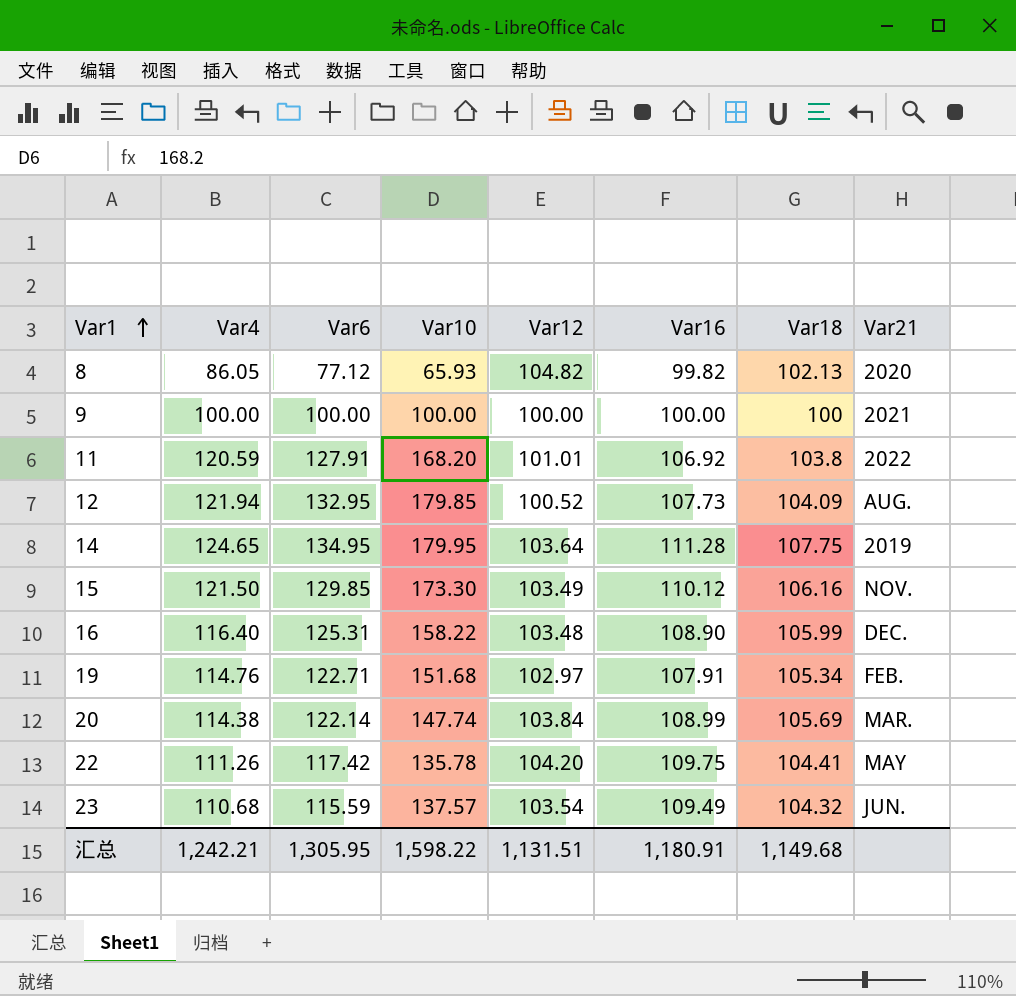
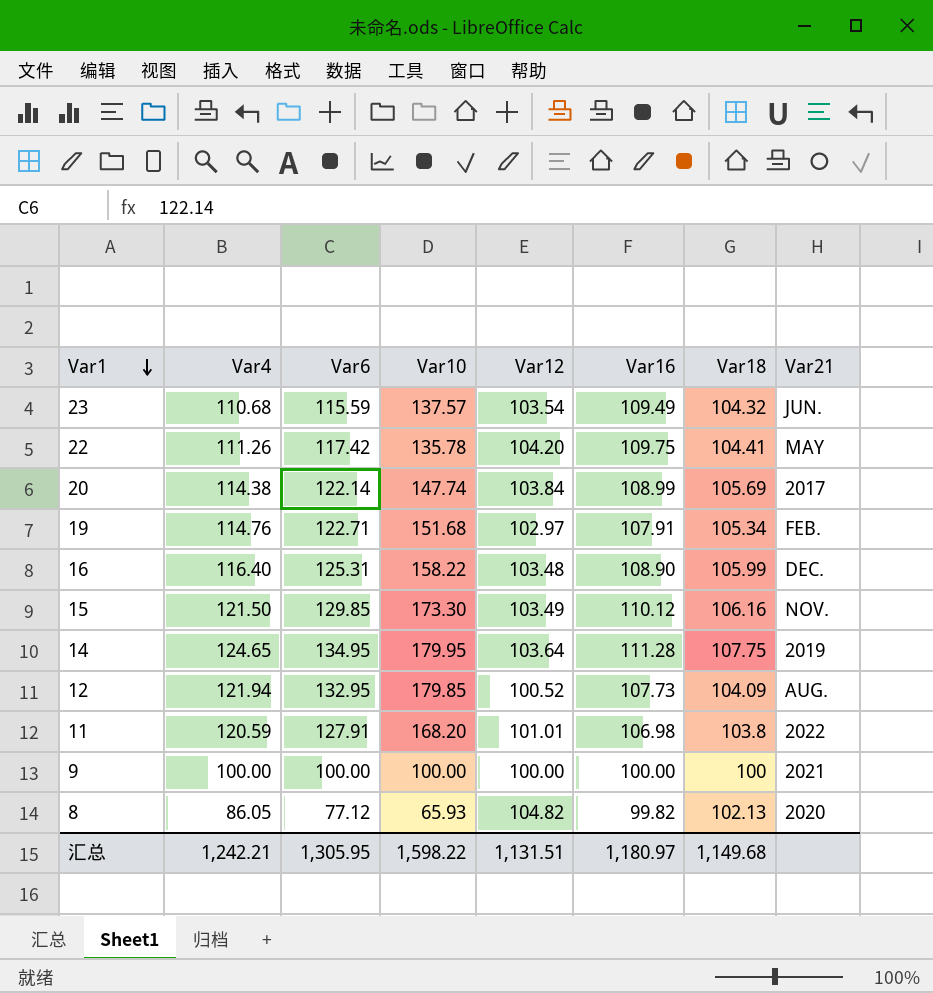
row order: Var1 ascending -> Var1 descending
20 | Var21: MAR. -> 2017
11 | Var16: 106.92 -> 106.98
汇总 | Var16: 1,180.91 -> 1,180.97

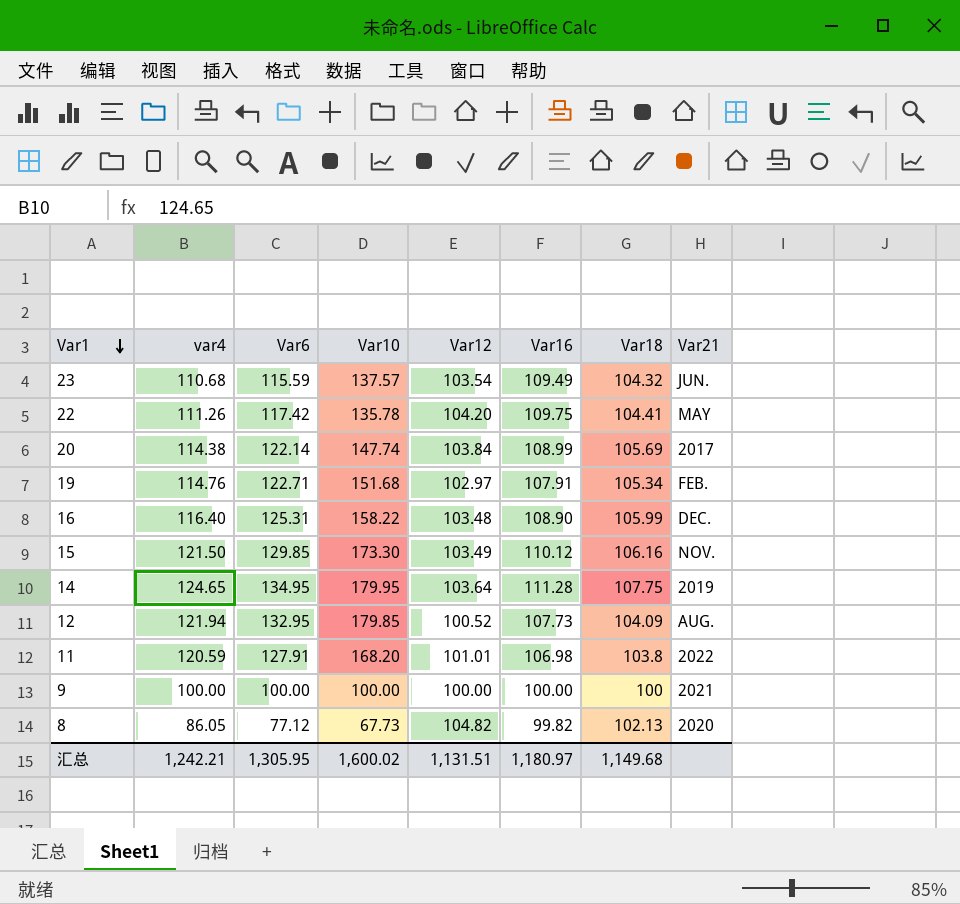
column name: Var4 -> var4
8 | Var10: 65.93 -> 67.73
汇总 | Var10: 1,598.22 -> 1,600.02

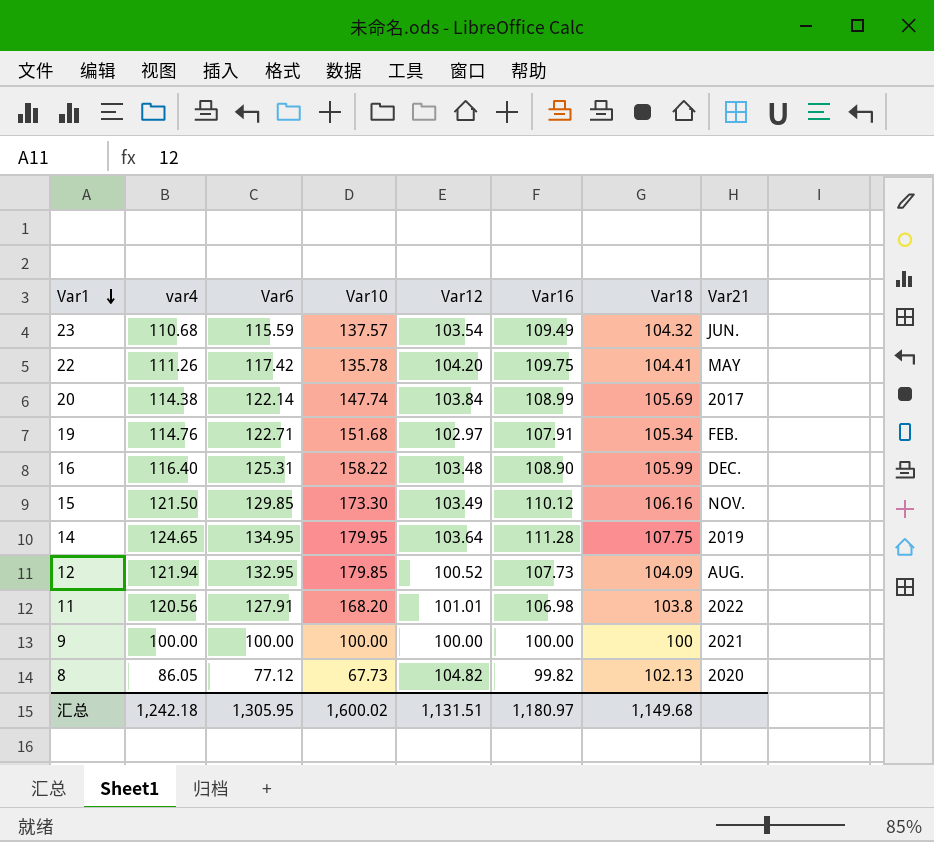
11 | var4: 120.59 -> 120.56
汇总 | var4: 1,242.21 -> 1,242.18

